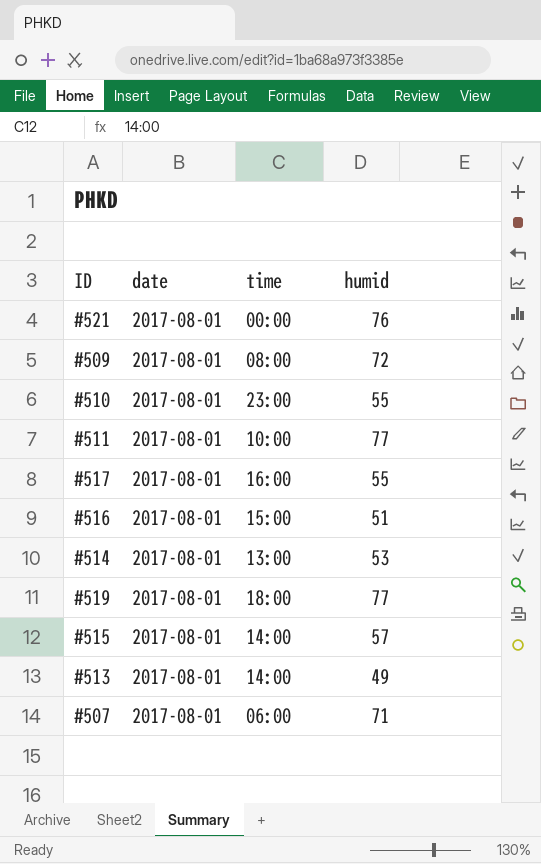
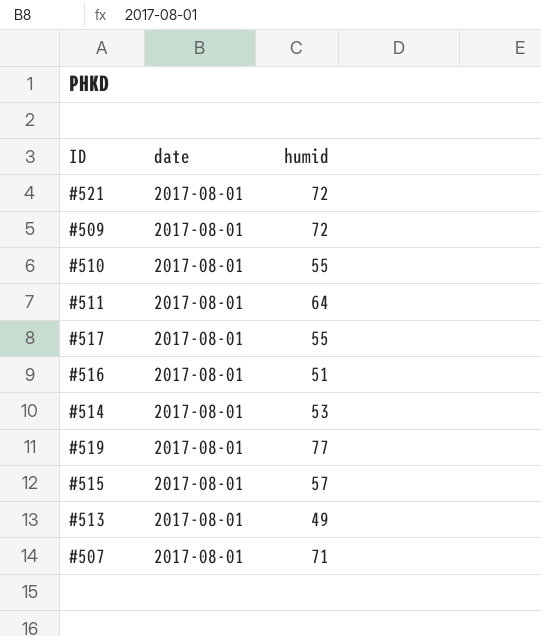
column time | position: 3 -> none
#521 | humid: 76 -> 72
#511 | humid: 77 -> 64

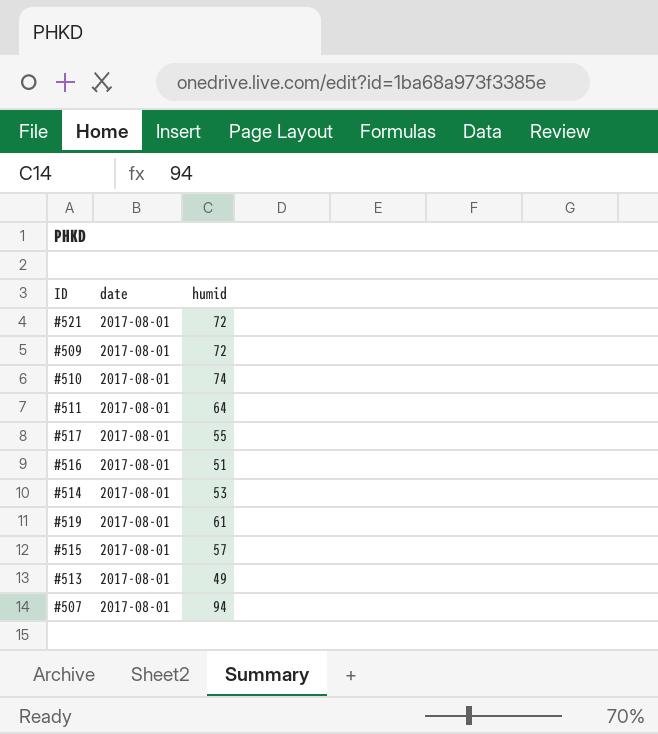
#510 | humid: 55 -> 74
#519 | humid: 77 -> 61
#507 | humid: 71 -> 94

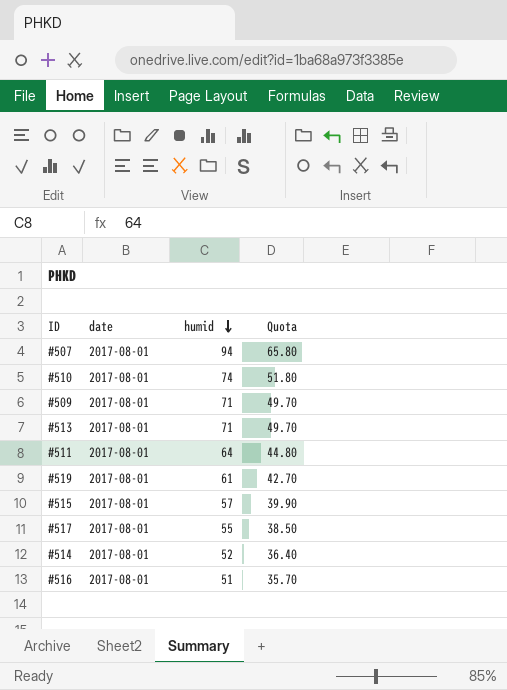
row order: none -> humid descending
column Quota | formula: none -> [humid] * 0.7
row #521: 2017-08-01 | 72 -> none
#509 | humid: 72 -> 71
#513 | humid: 49 -> 71
#514 | humid: 53 -> 52

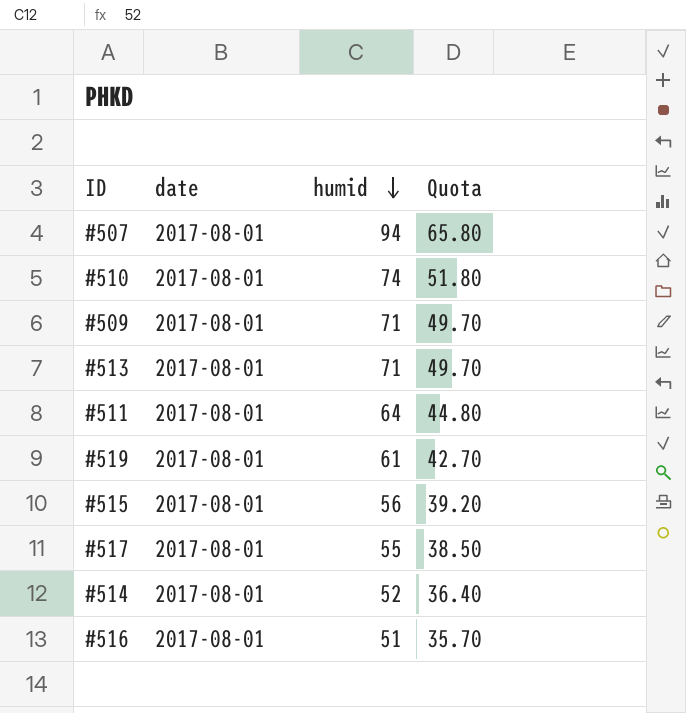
#515 | humid: 57 -> 56
#515 | Quota: 39.90 -> 39.20

